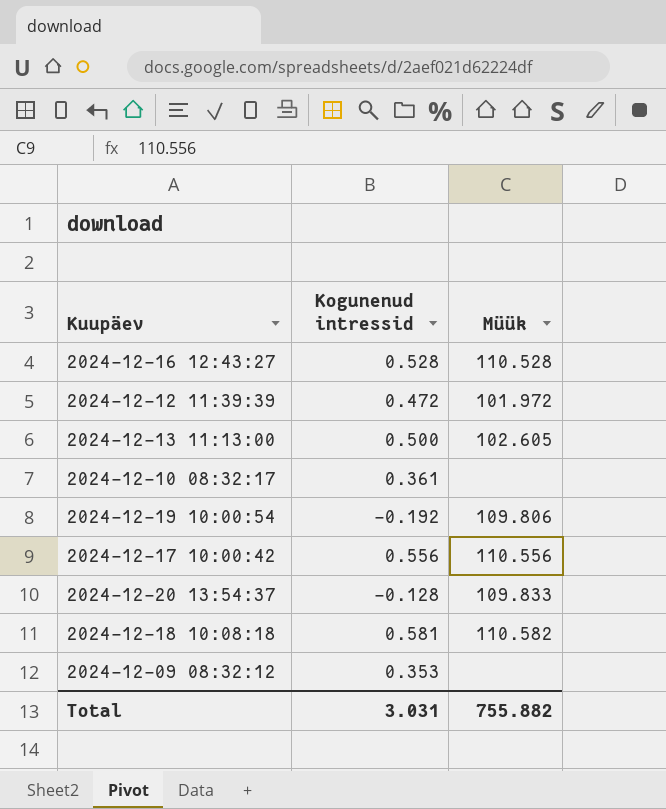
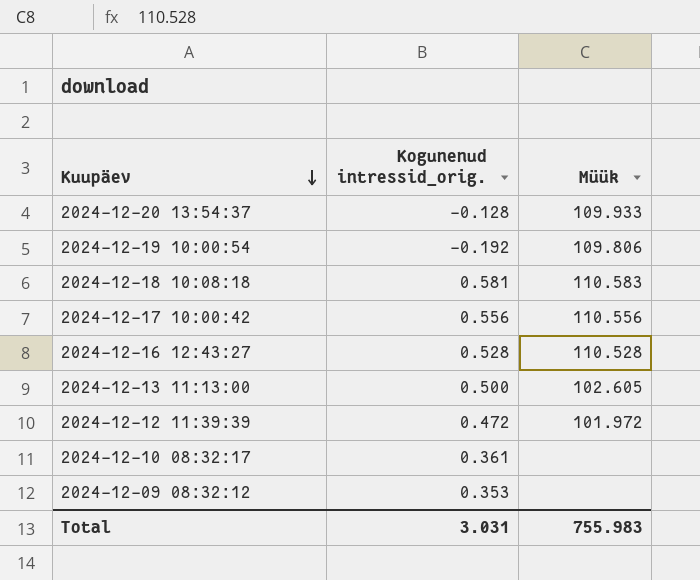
row order: none -> Kuupäev descending
column name: Kogunenud intressid -> Kogunenud intressid_orig.
2024-12-20 13:54:37 | Müük: 109.833 -> 109.933
2024-12-18 10:08:18 | Müük: 110.582 -> 110.583
Total | Müük: 755.882 -> 755.983

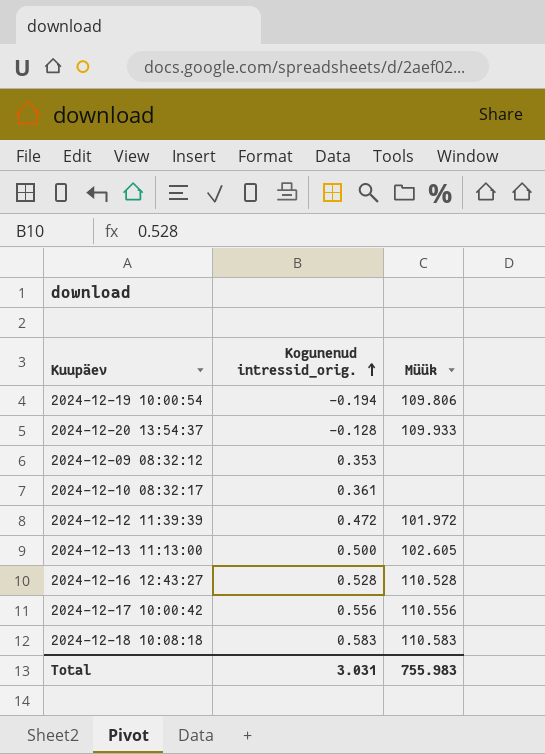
row order: Kuupäev descending -> Kogunenud intressid_orig. ascending
2024-12-19 10:00:54 | Kogunenud intressid_orig.: -0.192 -> -0.194
2024-12-18 10:08:18 | Kogunenud intressid_orig.: 0.581 -> 0.583

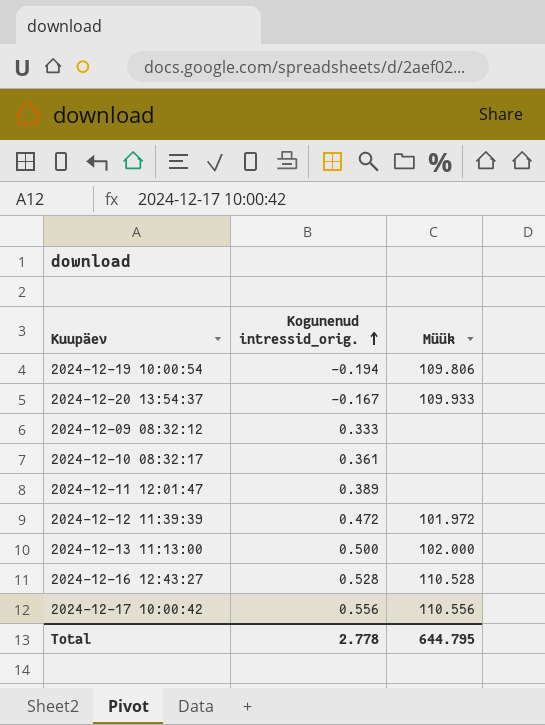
row 2024-12-18 10:08:18: 0.583 | 110.583 -> none
2024-12-20 13:54:37 | Kogunenud intressid_orig.: -0.128 -> -0.167
2024-12-09 08:32:12 | Kogunenud intressid_orig.: 0.353 -> 0.333
row 2024-12-11 12:01:47: none -> 0.389 | none
2024-12-13 11:13:00 | Müük: 102.605 -> 102.000
Total | Kogunenud intressid_orig.: 3.031 -> 2.778
Total | Müük: 755.983 -> 644.795

